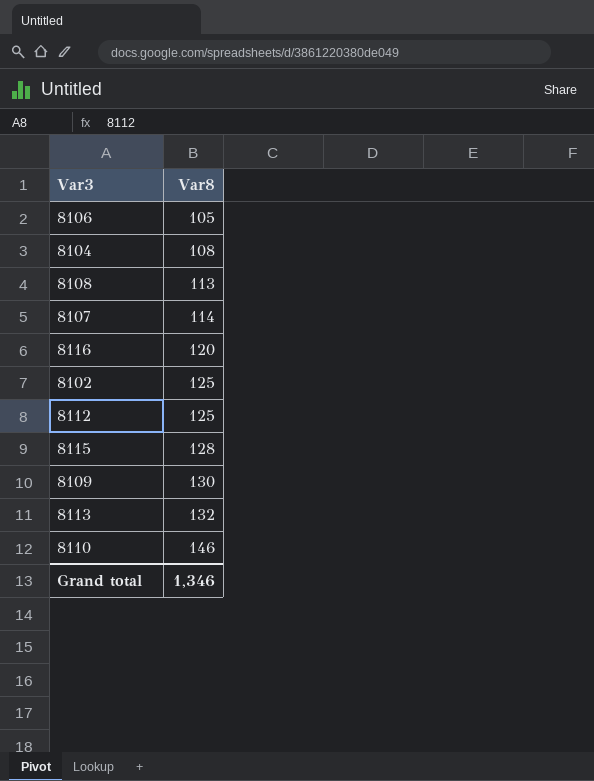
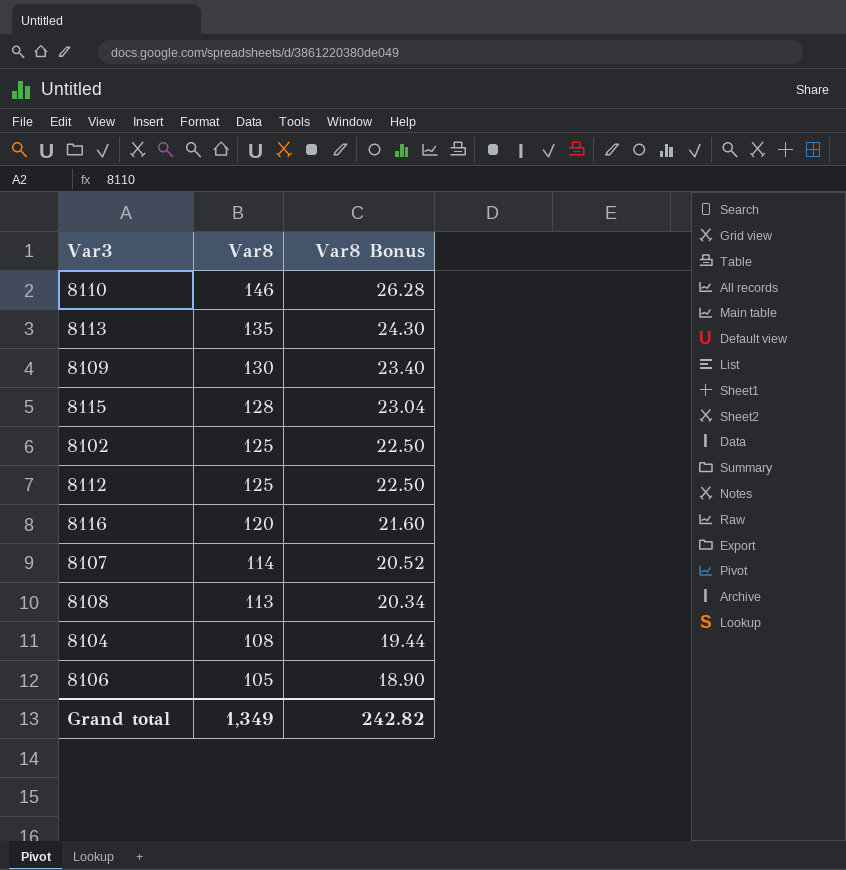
row order: Var8 ascending -> Var8 descending
column Var8 Bonus | formula: none -> [Var8] * 0.18
8113 | Var8: 132 -> 135
Grand total | Var8: 1,346 -> 1,349

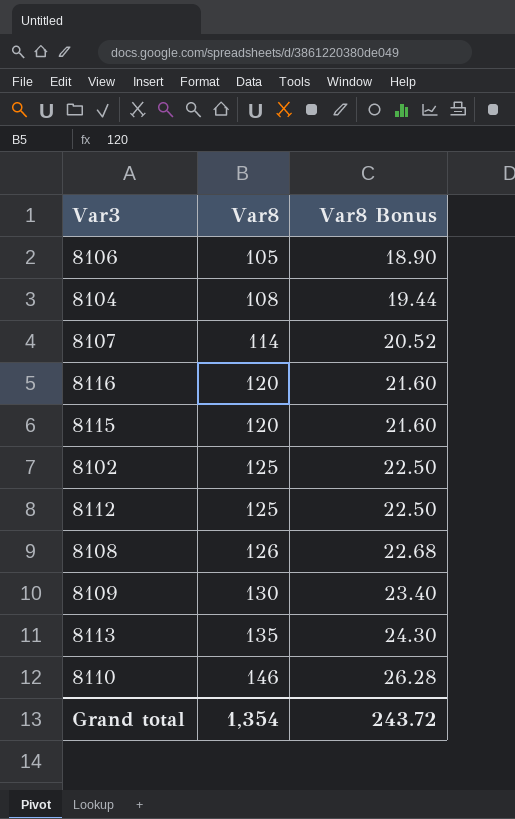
row order: Var8 descending -> Var8 ascending
8115 | Var8: 128 -> 120
8115 | Var8 Bonus: 23.04 -> 21.60
8108 | Var8: 113 -> 126
8108 | Var8 Bonus: 20.34 -> 22.68
Grand total | Var8: 1,349 -> 1,354
Grand total | Var8 Bonus: 242.82 -> 243.72

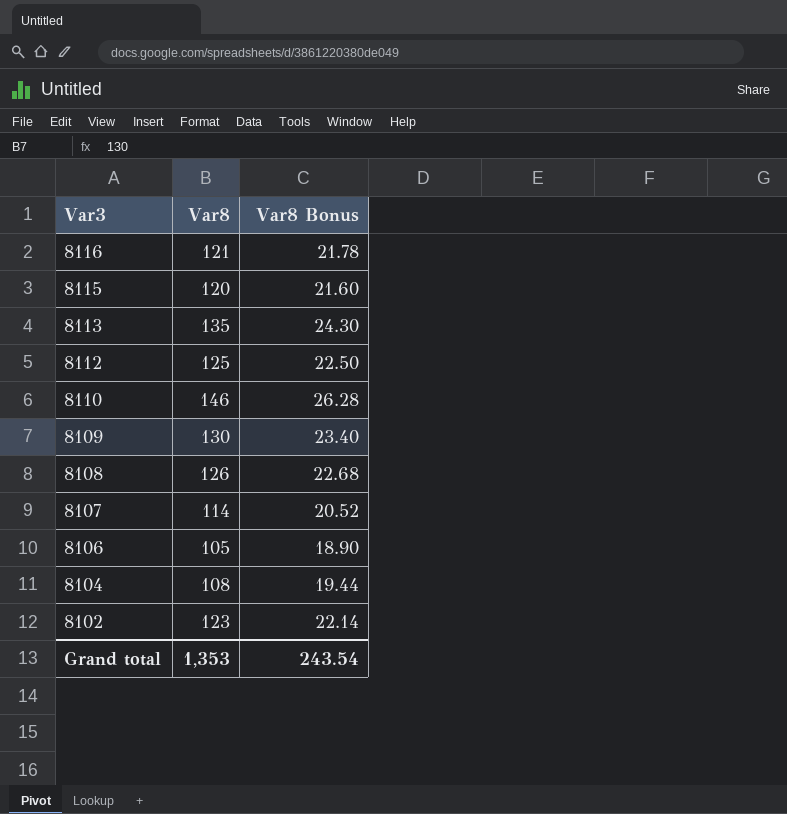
row order: Var8 ascending -> Var3 descending
8116 | Var8: 120 -> 121
8116 | Var8 Bonus: 21.60 -> 21.78
8102 | Var8: 125 -> 123
8102 | Var8 Bonus: 22.50 -> 22.14
Grand total | Var8: 1,354 -> 1,353
Grand total | Var8 Bonus: 243.72 -> 243.54

